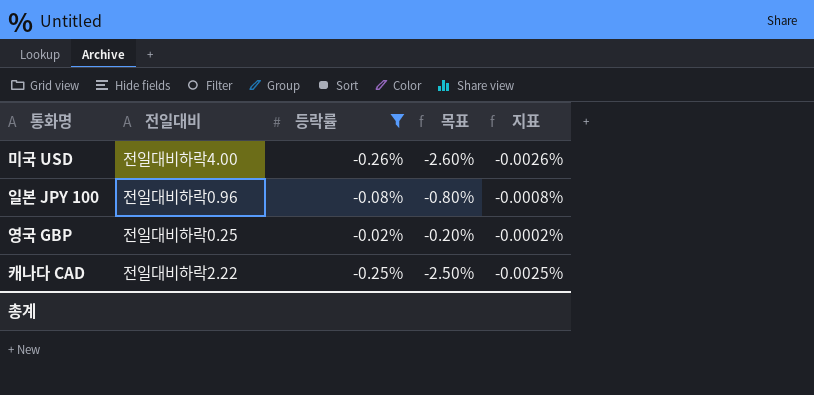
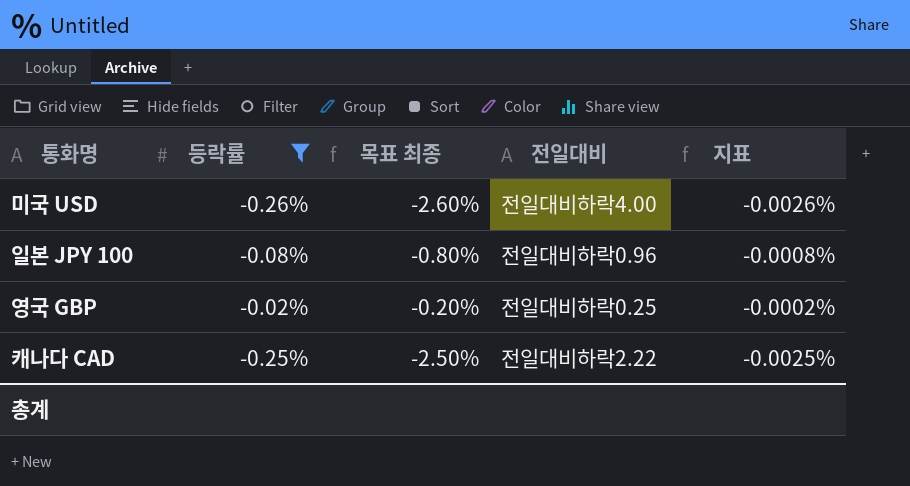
column name: 목표 -> 목표 최종
column 전일대비 | position: 2 -> 4

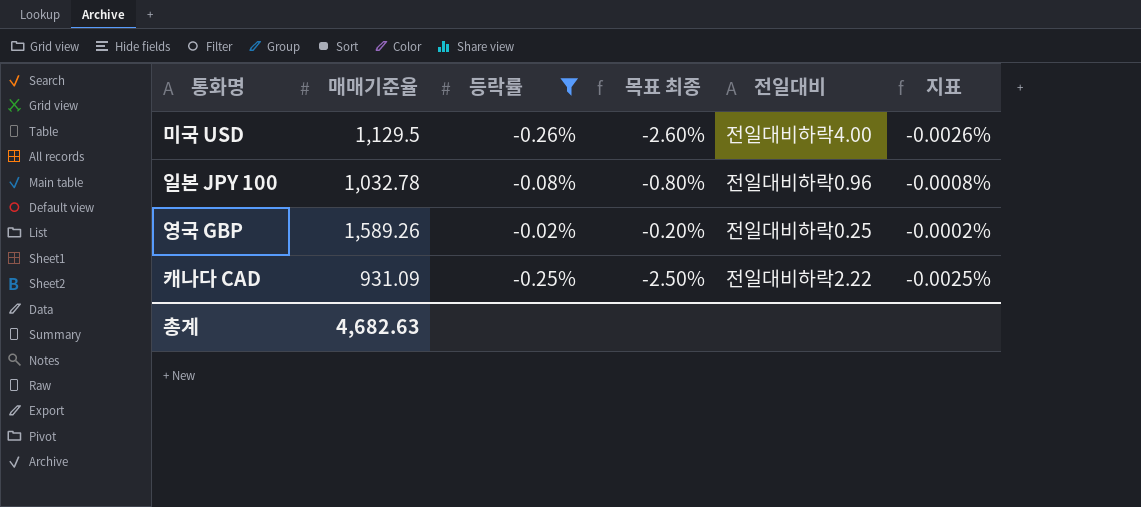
column 매매기준율 | position: none -> 2

